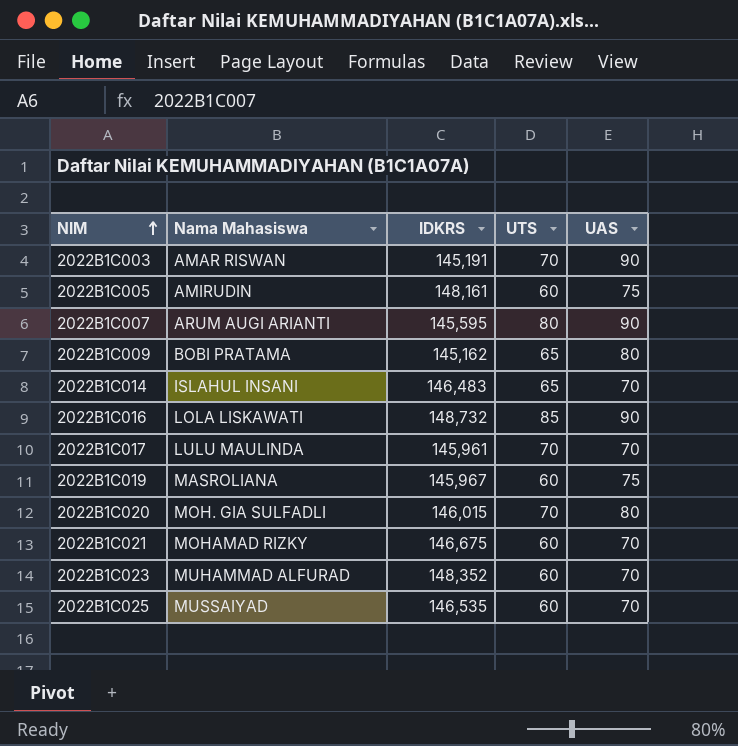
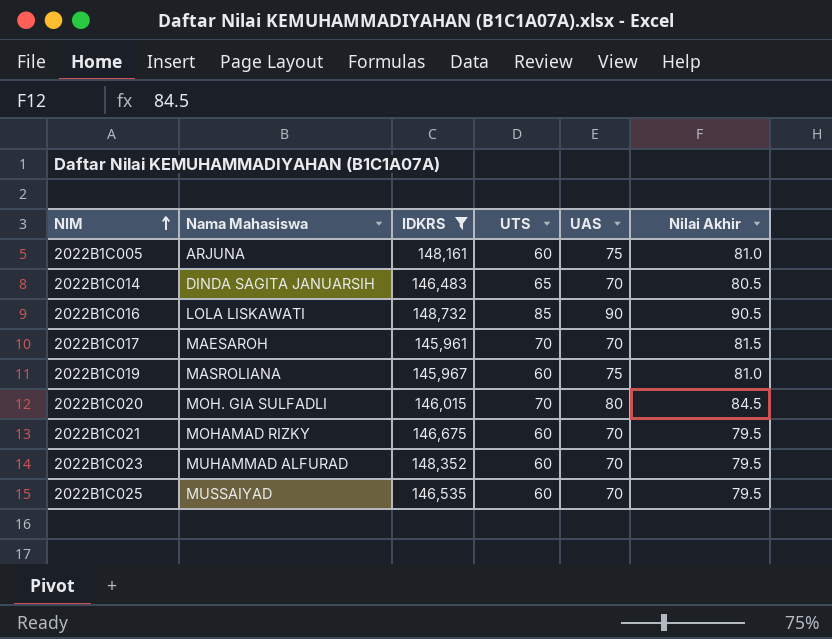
filter: none -> IDKRS >= 145,961
column Nilai Akhir | position: none -> 6
2022B1C005 | Nama Mahasiswa: AMIRUDIN -> ARJUNA
2022B1C014 | Nama Mahasiswa: ISLAHUL INSANI -> DINDA SAGITA JANUARSIH
2022B1C017 | Nama Mahasiswa: LULU MAULINDA -> MAESAROH

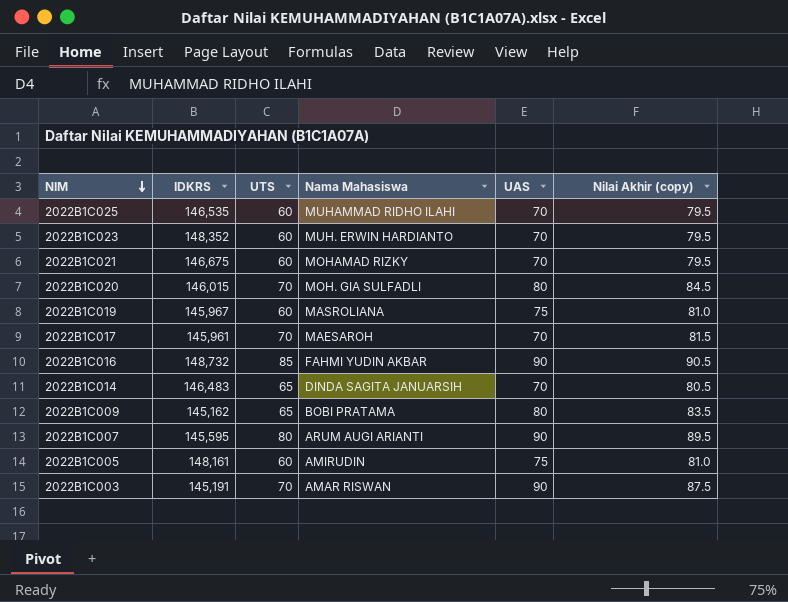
filter: IDKRS >= 145,961 -> none
row order: NIM ascending -> NIM descending
column Nama Mahasiswa | position: 2 -> 4
column name: Nilai Akhir -> Nilai Akhir (copy)
2022B1C025 | Nama Mahasiswa: MUSSAIYAD -> MUHAMMAD RIDHO ILAHI
2022B1C023 | Nama Mahasiswa: MUHAMMAD ALFURAD -> MUH. ERWIN HARDIANTO
2022B1C016 | Nama Mahasiswa: LOLA LISKAWATI -> FAHMI YUDIN AKBAR
2022B1C005 | Nama Mahasiswa: ARJUNA -> AMIRUDIN

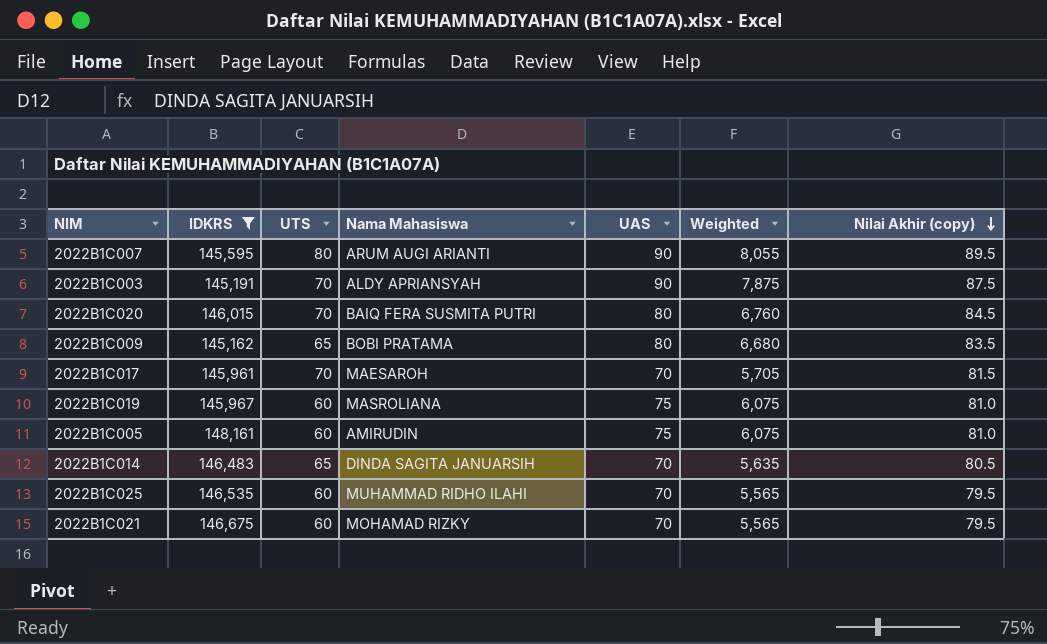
filter: none -> IDKRS <= 148,161
row order: NIM descending -> Nilai Akhir (copy) descending
column Weighted | formula: none -> [UAS] * [Nilai Akhir (copy)]
2022B1C003 | Nama Mahasiswa: AMAR RISWAN -> ALDY APRIANSYAH
2022B1C020 | Nama Mahasiswa: MOH. GIA SULFADLI -> BAIQ FERA SUSMITA PUTRI

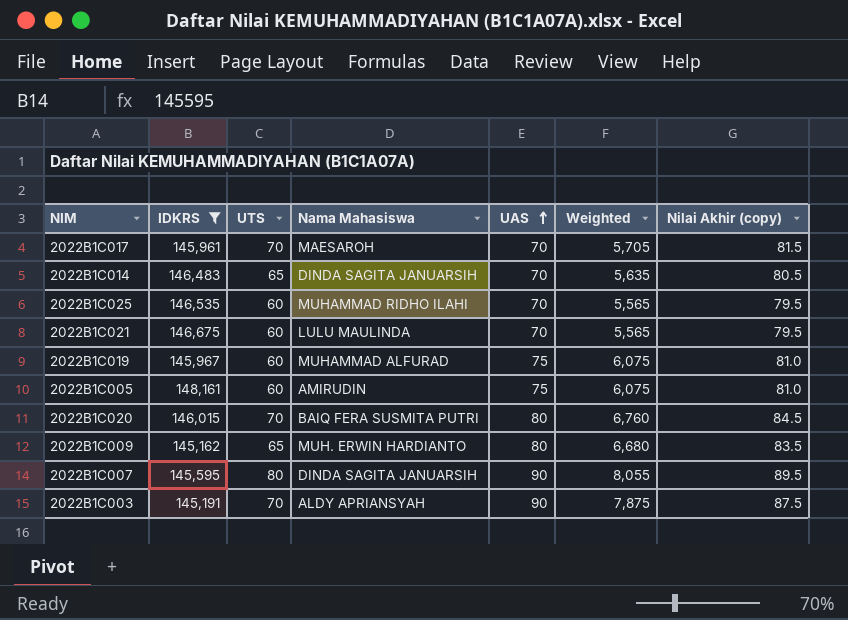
row order: Nilai Akhir (copy) descending -> UAS ascending
2022B1C021 | Nama Mahasiswa: MOHAMAD RIZKY -> LULU MAULINDA
2022B1C019 | Nama Mahasiswa: MASROLIANA -> MUHAMMAD ALFURAD
2022B1C009 | Nama Mahasiswa: BOBI PRATAMA -> MUH. ERWIN HARDIANTO
2022B1C007 | Nama Mahasiswa: ARUM AUGI ARIANTI -> DINDA SAGITA JANUARSIH

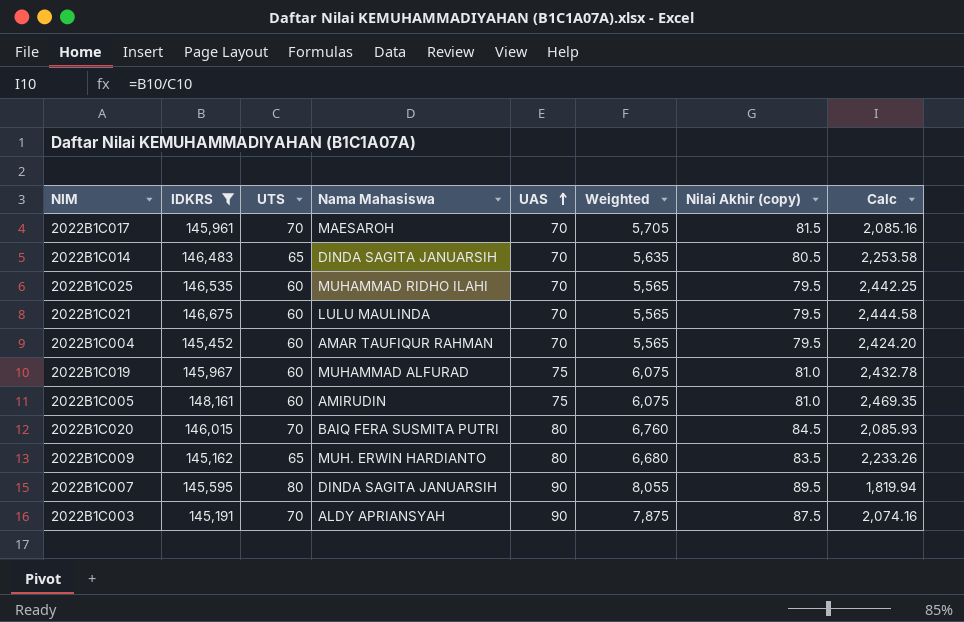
column Calc | formula: none -> [IDKRS] / [UTS]
row 2022B1C004: none -> 145,452 | 60 | AMAR TAUFIQUR RAHMAN | 70 | 5,565 | 79.5 | 2,424.20

